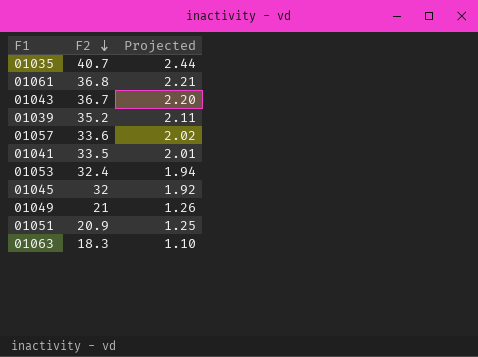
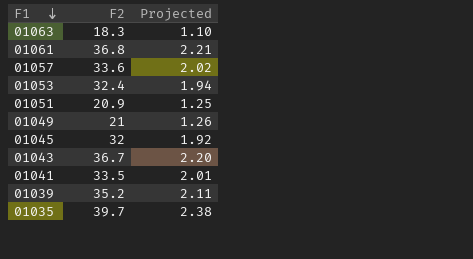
row order: F2 descending -> F1 descending
01035 | F2: 40.7 -> 39.7
01035 | Projected: 2.44 -> 2.38

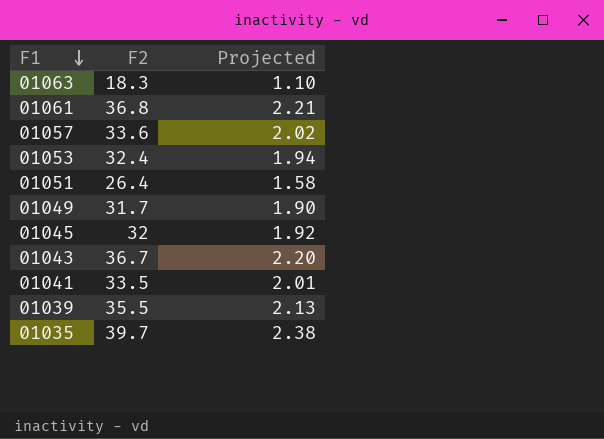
01051 | F2: 20.9 -> 26.4
01051 | Projected: 1.25 -> 1.58
01049 | F2: 21 -> 31.7
01049 | Projected: 1.26 -> 1.90
01039 | F2: 35.2 -> 35.5
01039 | Projected: 2.11 -> 2.13

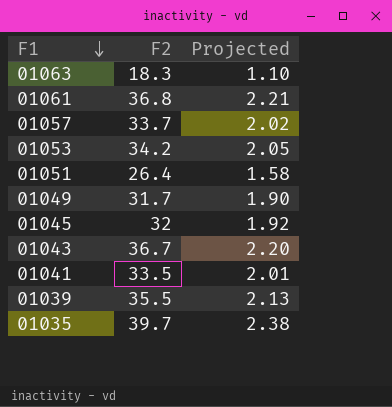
01057 | F2: 33.6 -> 33.7
01053 | F2: 32.4 -> 34.2
01053 | Projected: 1.94 -> 2.05

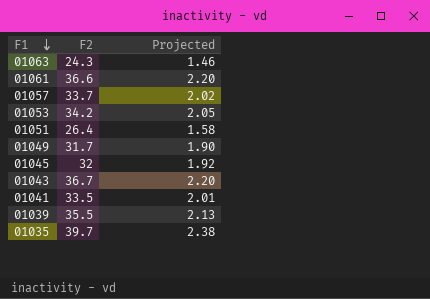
01063 | F2: 18.3 -> 24.3
01063 | Projected: 1.10 -> 1.46
01061 | F2: 36.8 -> 36.6
01061 | Projected: 2.21 -> 2.20

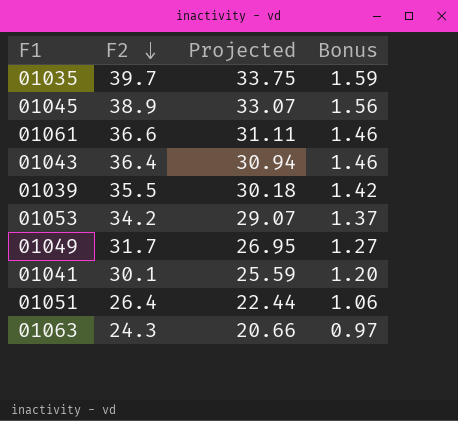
row order: F1 descending -> F2 descending
column Projected | formula: [F2] * 0.06 -> [F2] * 0.85
column Bonus | formula: none -> [F2] * 0.04
row 01057: 33.7 | 2.02 -> none
01045 | F2: 32 -> 38.9
01043 | F2: 36.7 -> 36.4
01041 | F2: 33.5 -> 30.1

